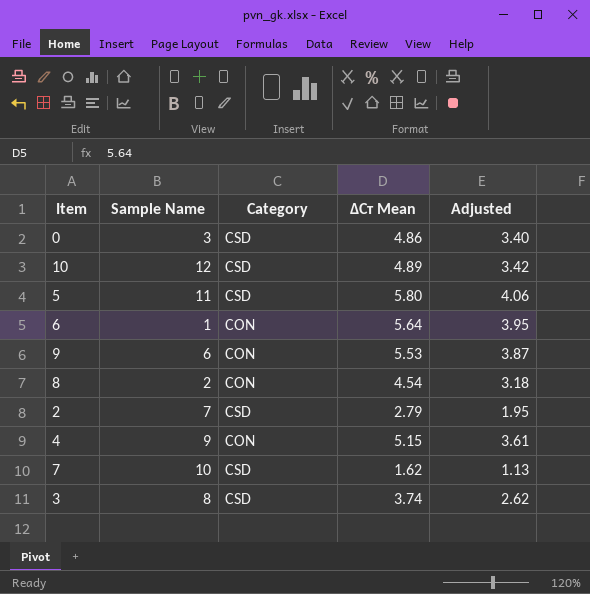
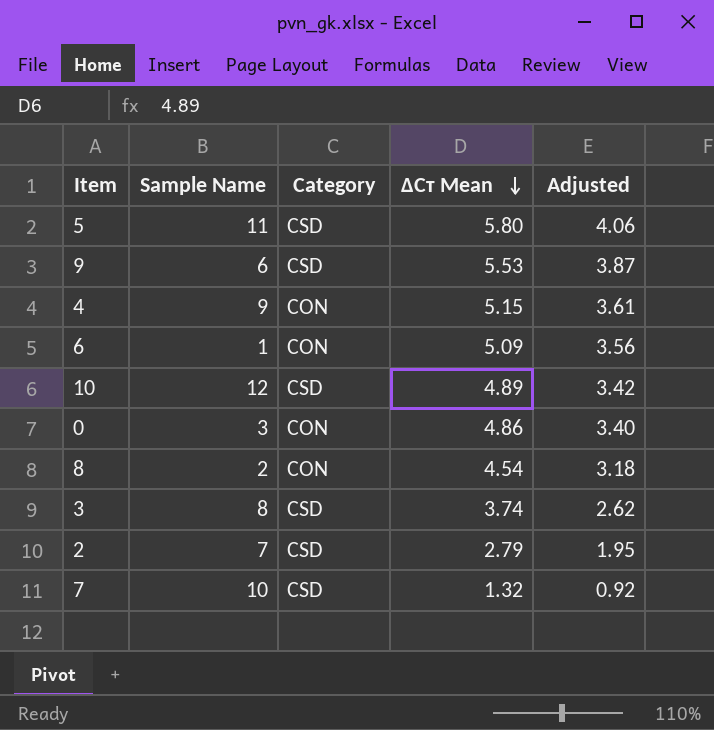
row order: none -> ΔCт Mean descending
9 | Category: CON -> CSD
6 | ΔCт Mean: 5.64 -> 5.09
6 | Adjusted: 3.95 -> 3.56
0 | Category: CSD -> CON
7 | ΔCт Mean: 1.62 -> 1.32
7 | Adjusted: 1.13 -> 0.92

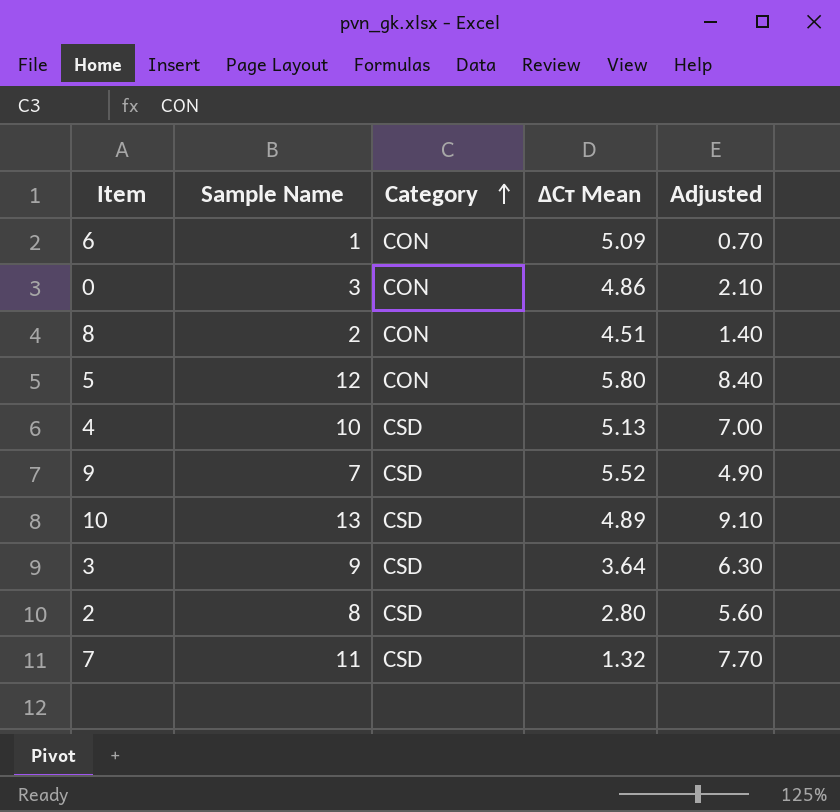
row order: ΔCт Mean descending -> Category ascending
column Adjusted | formula: [ΔCт Mean] * 0.7 -> [Sample Name] * 0.7
8 | ΔCт Mean: 4.54 -> 4.51
5 | Sample Name: 11 -> 12
5 | Category: CSD -> CON
4 | Sample Name: 9 -> 10
4 | Category: CON -> CSD
4 | ΔCт Mean: 5.15 -> 5.13
9 | Sample Name: 6 -> 7
9 | ΔCт Mean: 5.53 -> 5.52
10 | Sample Name: 12 -> 13
3 | Sample Name: 8 -> 9
3 | ΔCт Mean: 3.74 -> 3.64
2 | Sample Name: 7 -> 8
2 | ΔCт Mean: 2.79 -> 2.80
7 | Sample Name: 10 -> 11

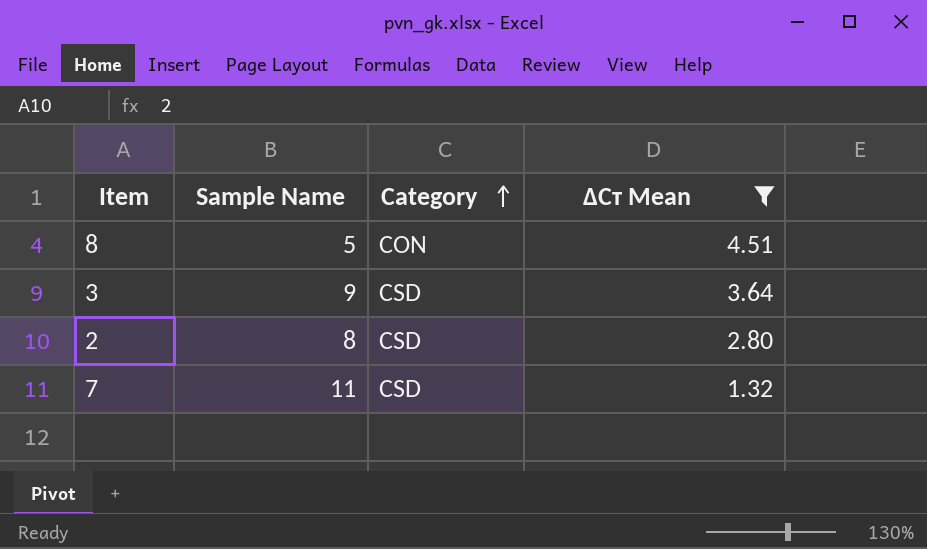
filter: none -> ΔCт Mean <= 4.51
column Adjusted | formula: [Sample Name] * 0.7 -> none
8 | Sample Name: 2 -> 5

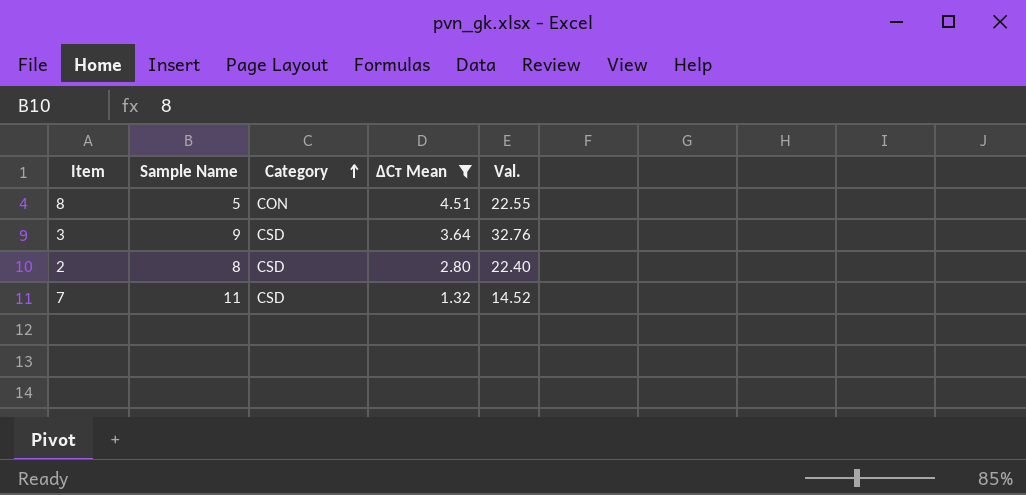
column Val. | formula: none -> [Sample Name] * [ΔCт Mean]

